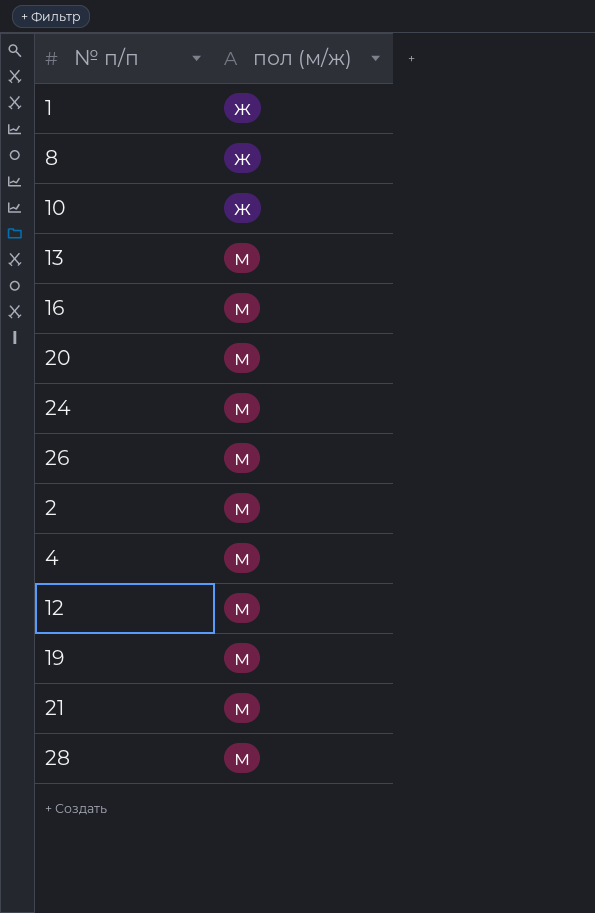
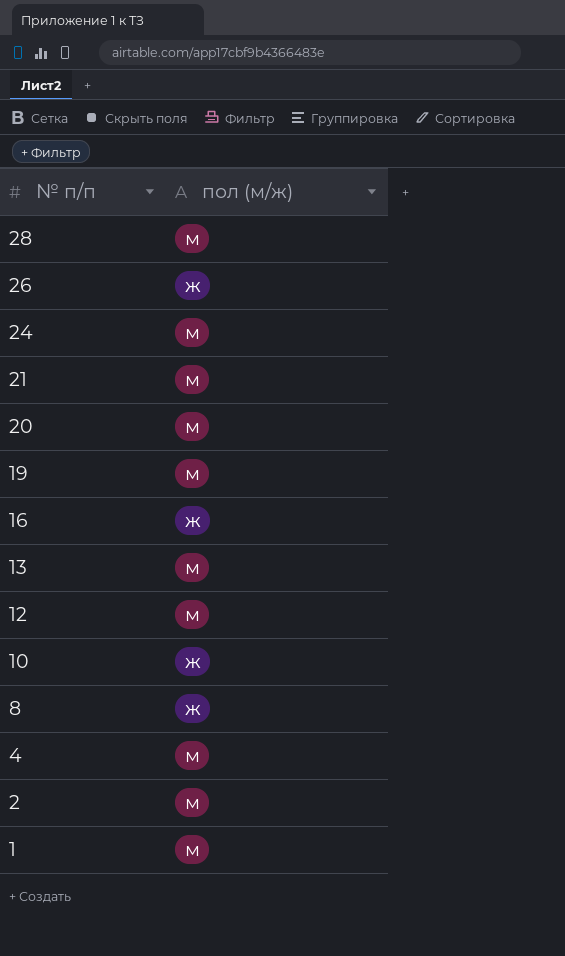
row order: пол (м/ж) ascending -> № п/п descending
26 | пол (м/ж): м -> ж
16 | пол (м/ж): м -> ж
1 | пол (м/ж): ж -> м

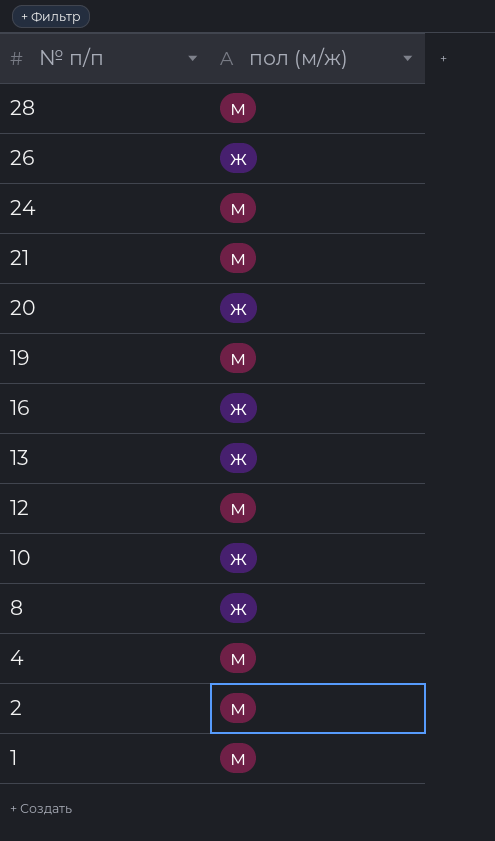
20 | пол (м/ж): м -> ж
13 | пол (м/ж): м -> ж

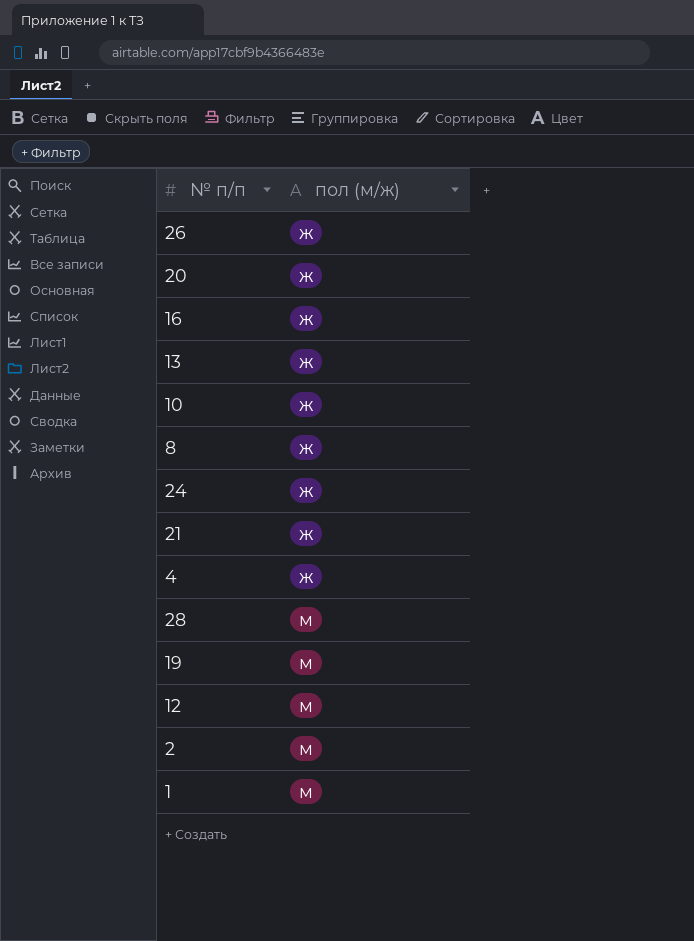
row order: № п/п descending -> пол (м/ж) ascending
24 | пол (м/ж): м -> ж
21 | пол (м/ж): м -> ж
4 | пол (м/ж): м -> ж

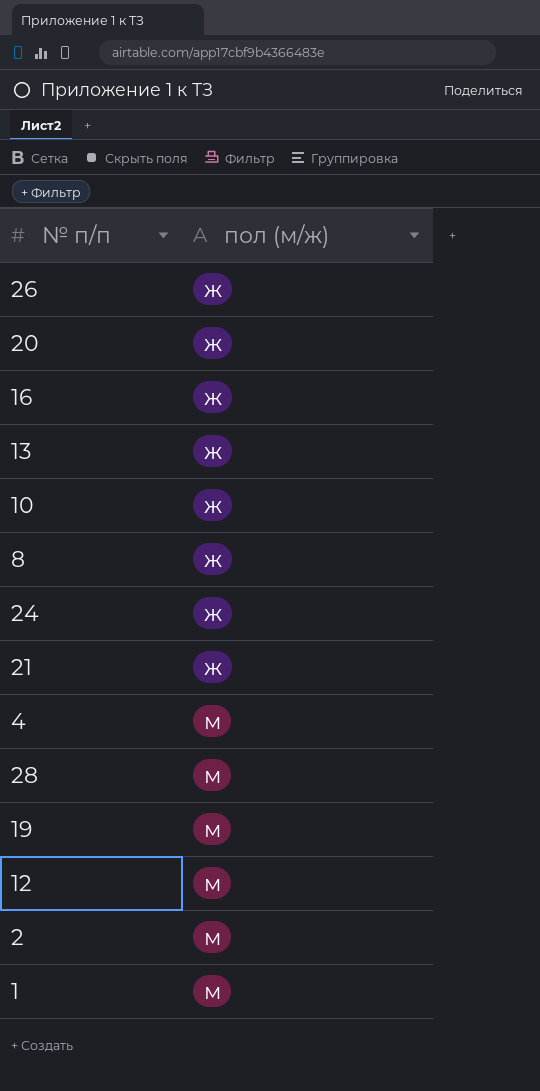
4 | пол (м/ж): ж -> м

